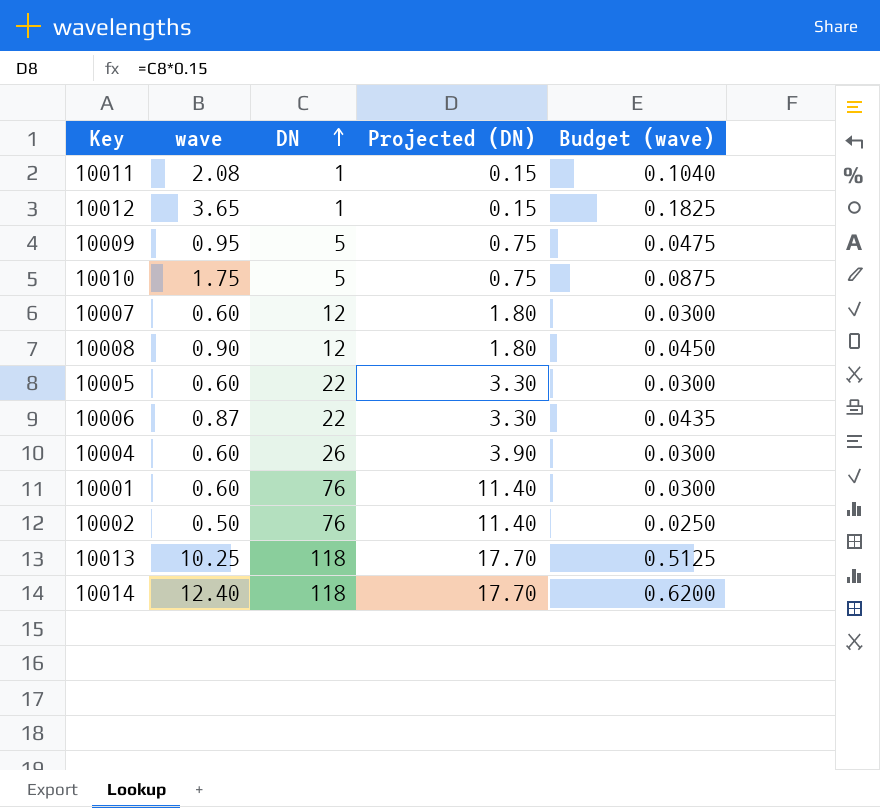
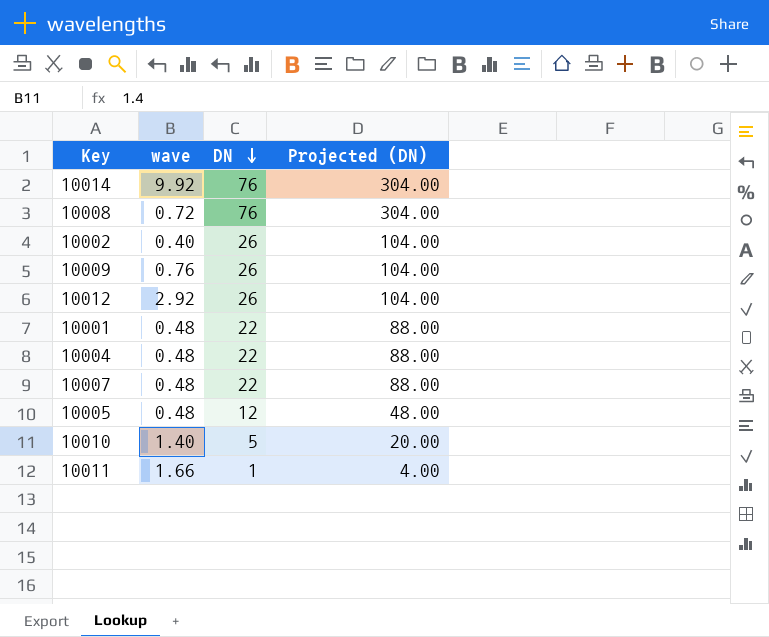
row order: DN ascending -> DN descending
column Budget (wave) | formula: [wave] * 0.05 -> none
column Projected (DN) | formula: [DN] * 0.15 -> [DN] * 4
row 10006: 0.87 | 22 | 3.30 | 0.0435 -> none
row 10013: 10.25 | 118 | 17.70 | 0.5125 -> none
10014 | wave: 12.40 -> 9.92
10014 | DN: 118 -> 76
10008 | wave: 0.90 -> 0.72
10008 | DN: 12 -> 76
10002 | wave: 0.50 -> 0.40
10002 | DN: 76 -> 26
10009 | wave: 0.95 -> 0.76
10009 | DN: 5 -> 26
10012 | wave: 3.65 -> 2.92
10012 | DN: 1 -> 26
10001 | wave: 0.60 -> 0.48
10001 | DN: 76 -> 22
10004 | wave: 0.60 -> 0.48
10004 | DN: 26 -> 22
10007 | wave: 0.60 -> 0.48
10007 | DN: 12 -> 22
10005 | wave: 0.60 -> 0.48
10005 | DN: 22 -> 12
10010 | wave: 1.75 -> 1.40
10011 | wave: 2.08 -> 1.66

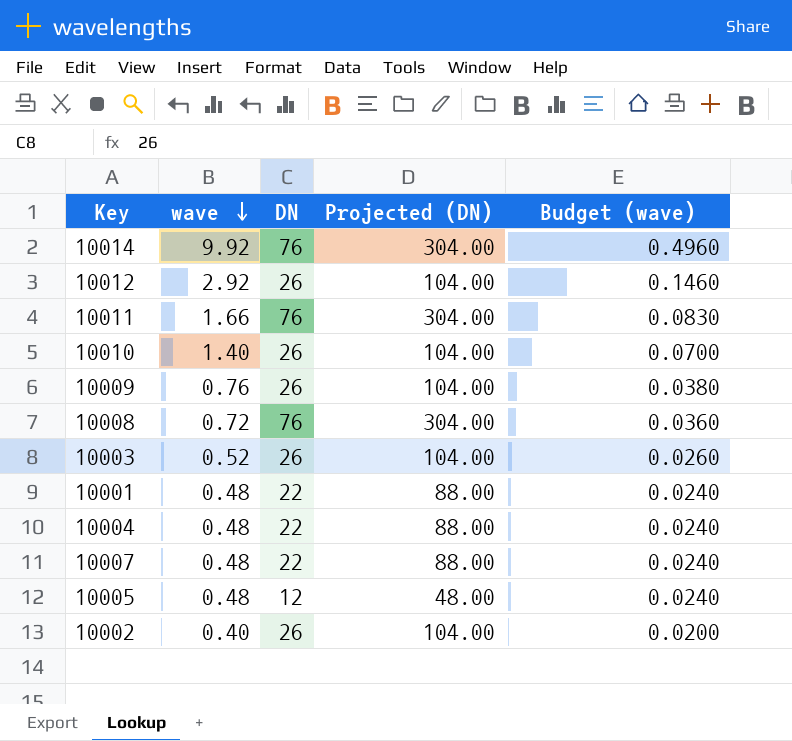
row order: DN descending -> wave descending
column Budget (wave) | formula: none -> [wave] * 0.05
10011 | DN: 1 -> 76
10011 | Projected (DN): 4.00 -> 304.00
10010 | DN: 5 -> 26
10010 | Projected (DN): 20.00 -> 104.00
row 10003: none -> 0.52 | 26 | 104.00 | 0.0260

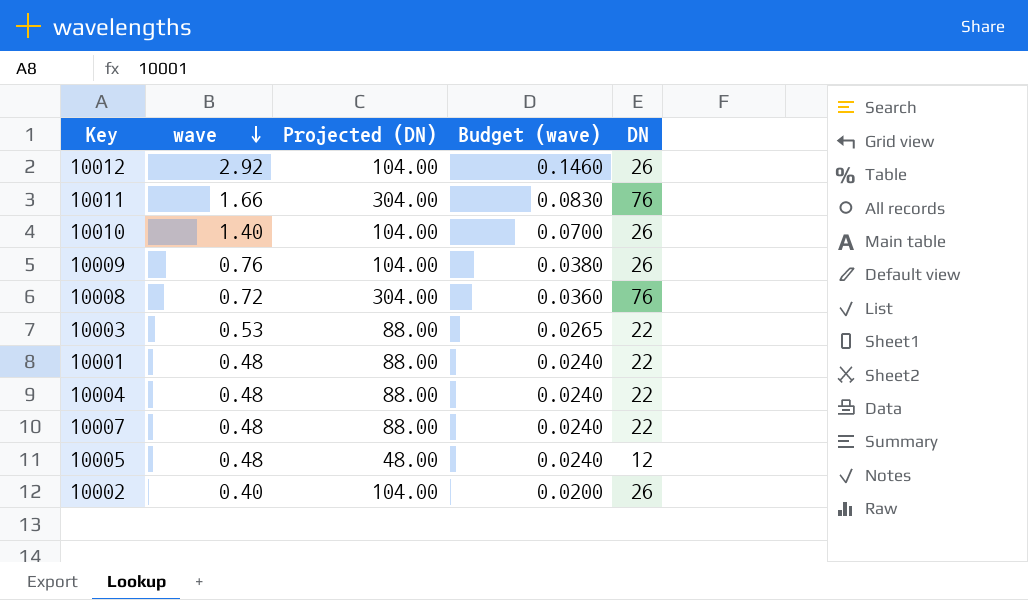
column DN | position: 3 -> 5
row 10014: 9.92 | 76 | 304.00 | 0.4960 -> none
10003 | wave: 0.52 -> 0.53
10003 | Projected (DN): 104.00 -> 88.00
10003 | Budget (wave): 0.0260 -> 0.0265
10003 | DN: 26 -> 22

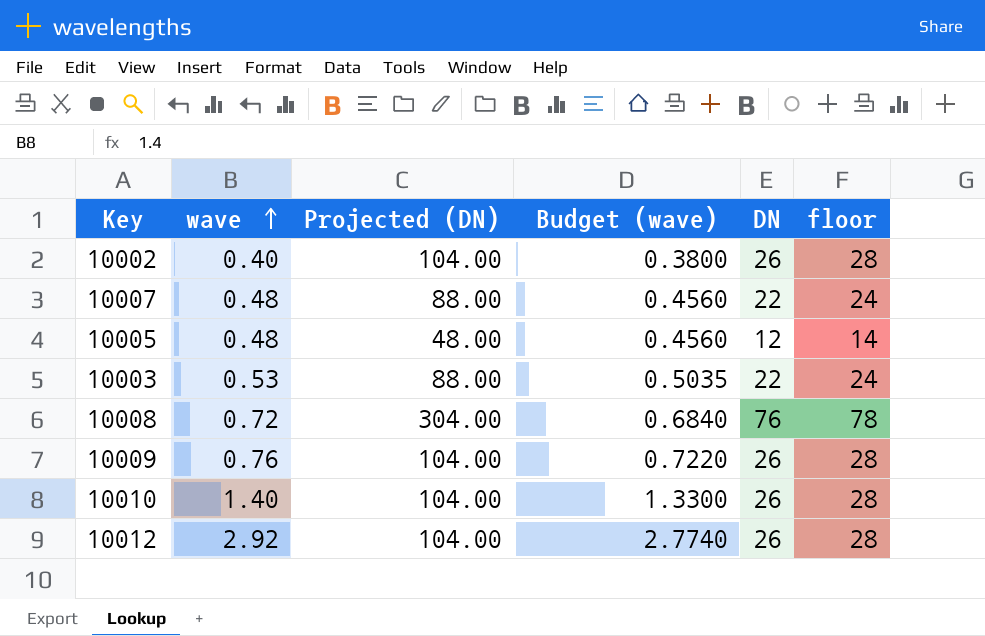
row order: wave descending -> wave ascending
column Budget (wave) | formula: [wave] * 0.05 -> [wave] * 0.95
column floor | formula: none -> [DN] + 2
row 10011: 1.66 | 304.00 | 0.0830 | 76 -> none
row 10001: 0.48 | 88.00 | 0.0240 | 22 -> none
row 10004: 0.48 | 88.00 | 0.0240 | 22 -> none

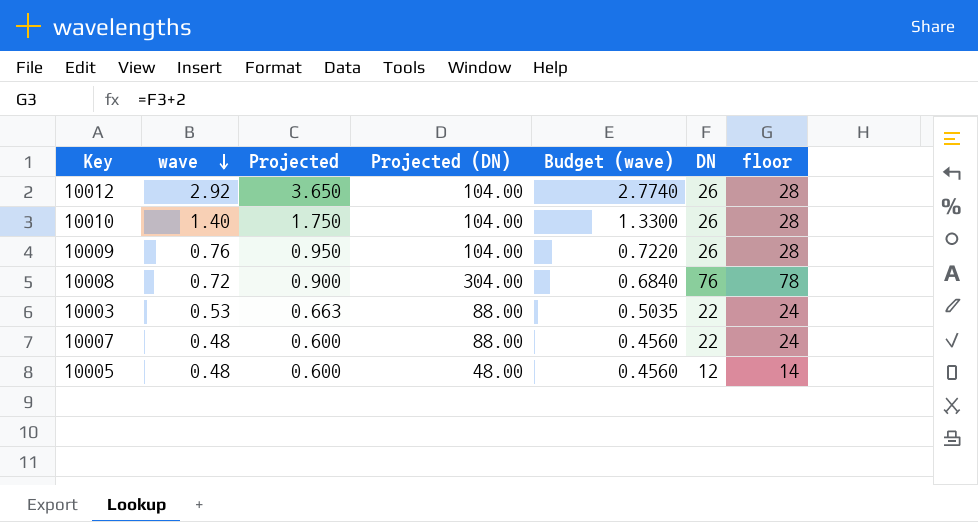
row order: wave ascending -> wave descending
column Projected | formula: none -> [wave] * 1.25
row 10002: 0.40 | 104.00 | 0.3800 | 26 | 28 -> none

